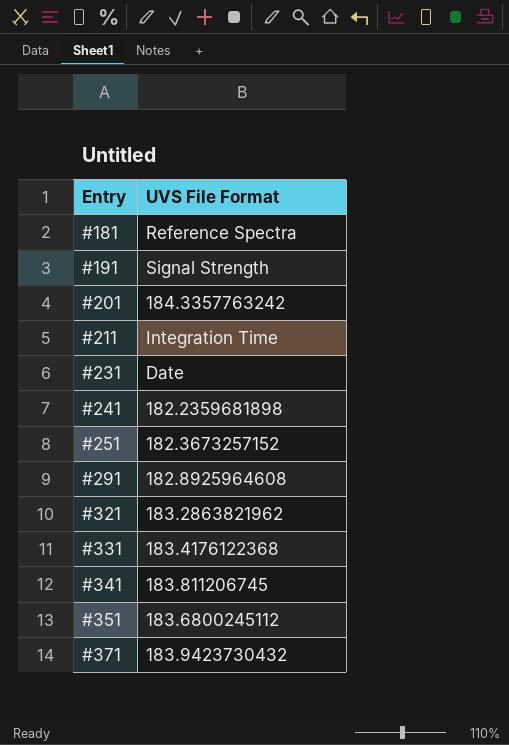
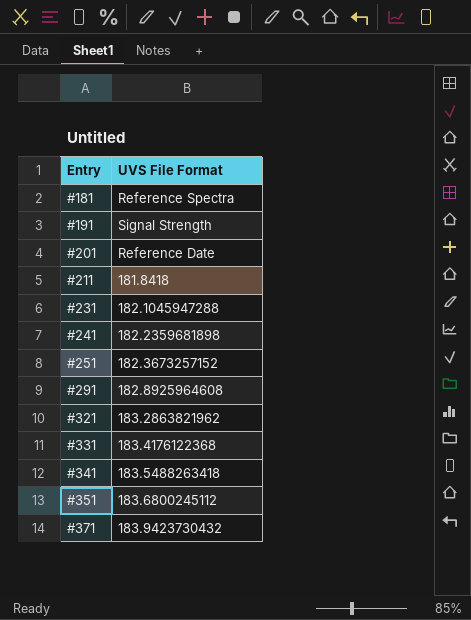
#201 | UVS File Format: 184.3357763242 -> Reference Date
#211 | UVS File Format: Integration Time -> 181.8418
#231 | UVS File Format: Date -> 182.1045947288
#341 | UVS File Format: 183.811206745 -> 183.5488263418

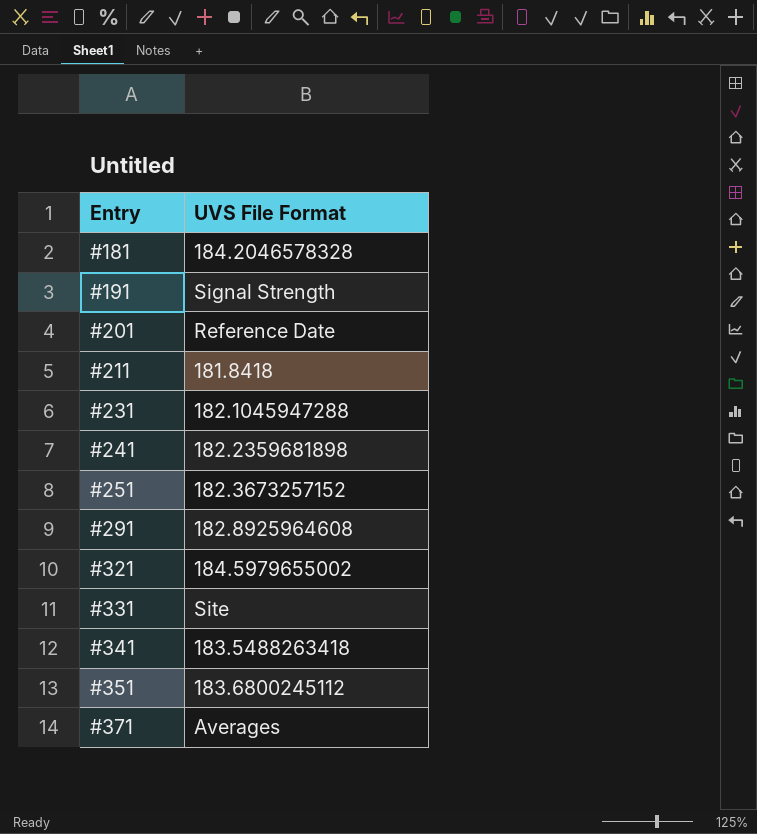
#181 | UVS File Format: Reference Spectra -> 184.2046578328
#321 | UVS File Format: 183.2863821962 -> 184.5979655002
#331 | UVS File Format: 183.4176122368 -> Site
#371 | UVS File Format: 183.9423730432 -> Averages

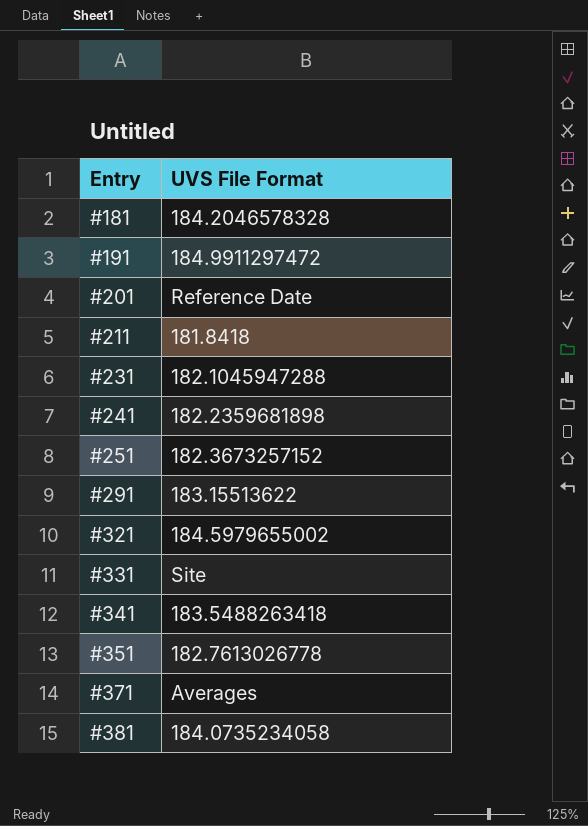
#191 | UVS File Format: Signal Strength -> 184.9911297472
#291 | UVS File Format: 182.8925964608 -> 183.15513622
#351 | UVS File Format: 183.6800245112 -> 182.7613026778
row #381: none -> 184.0735234058

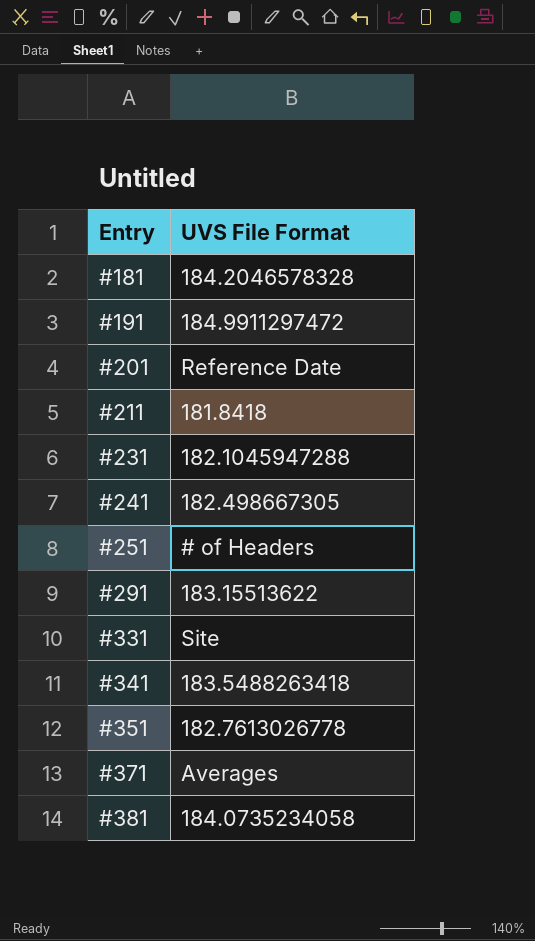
row #321: 184.5979655002 -> none
#241 | UVS File Format: 182.2359681898 -> 182.498667305
#251 | UVS File Format: 182.3673257152 -> # of Headers

